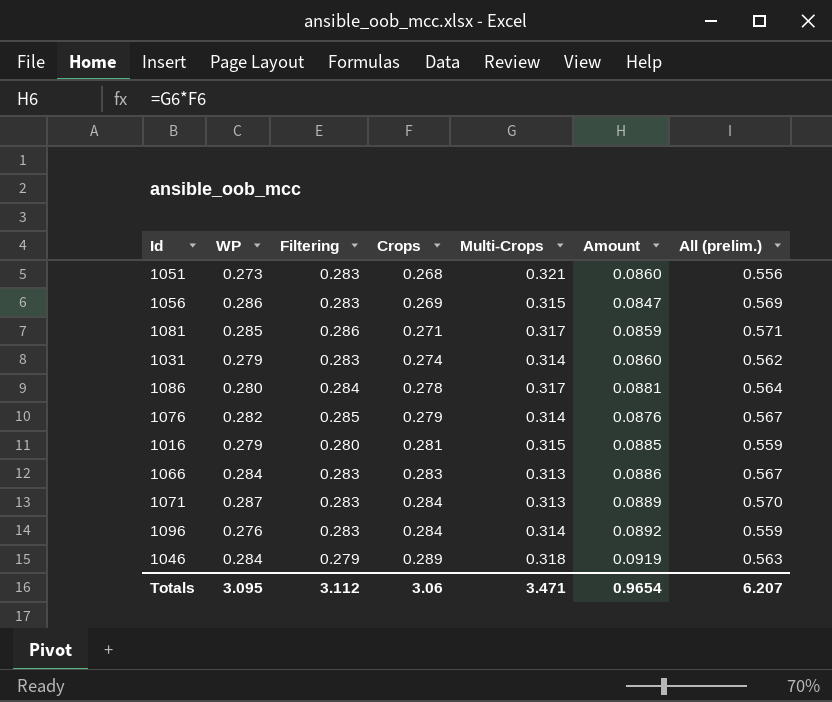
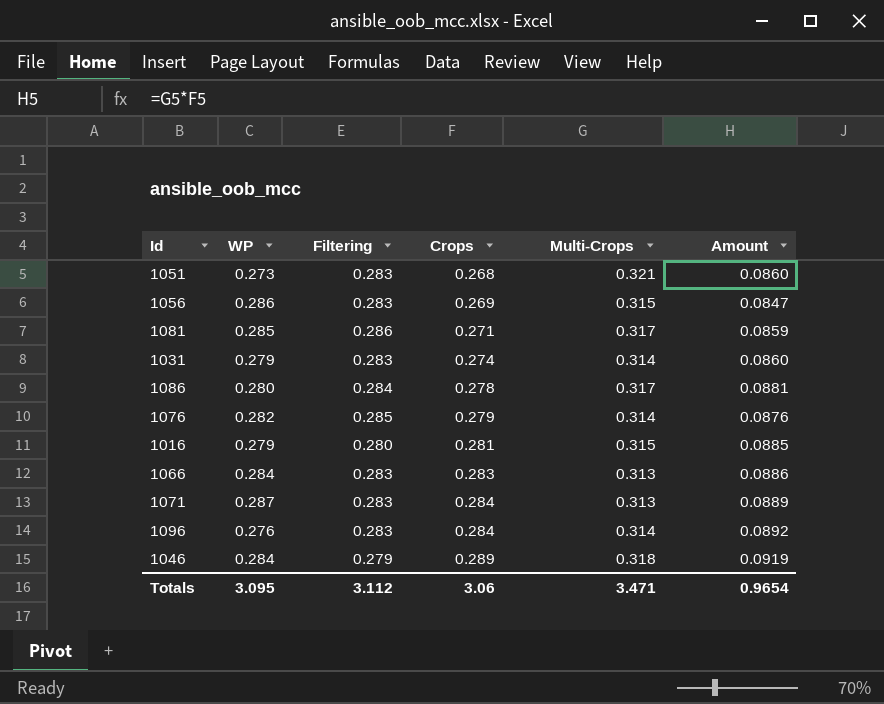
column All (prelim.) | formula: [WP] + [Filtering] -> none

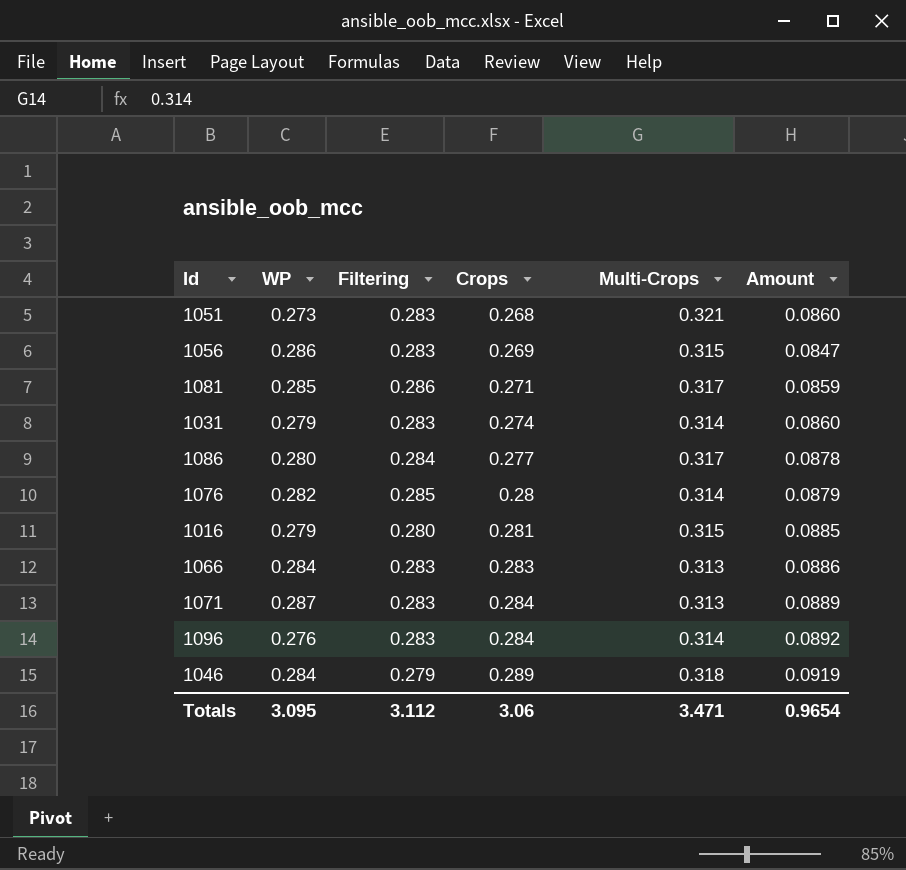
1086 | Crops: 0.278 -> 0.277
1086 | Amount: 0.0881 -> 0.0878
1076 | Crops: 0.279 -> 0.28
1076 | Amount: 0.0876 -> 0.0879

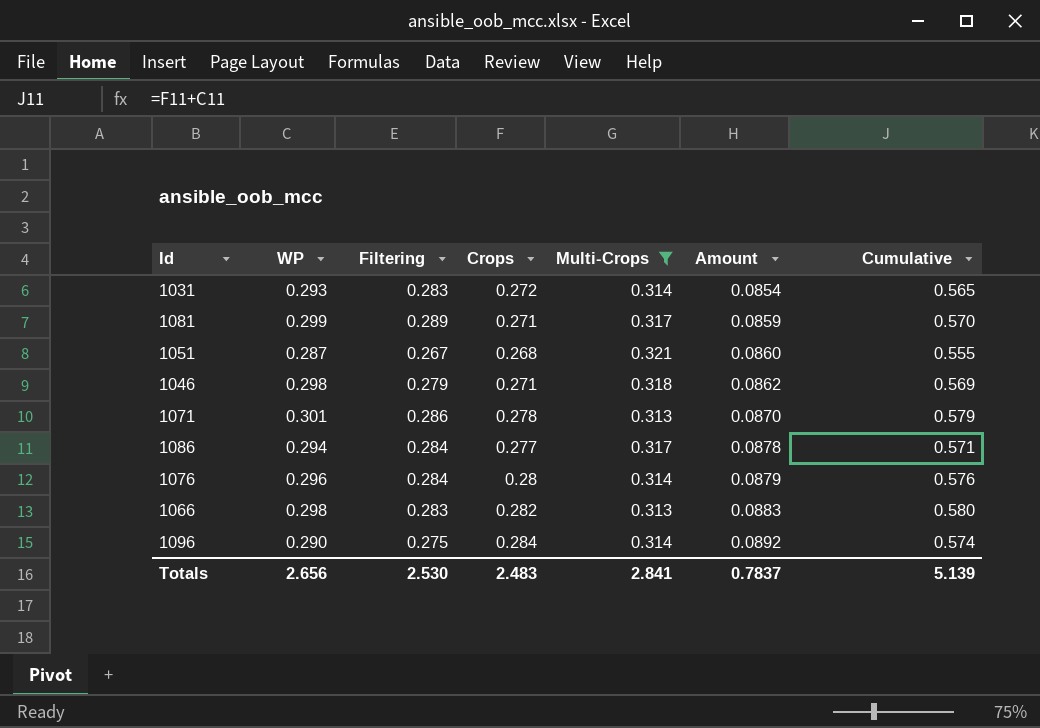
filter: none -> Multi-Crops != 0.315
row order: Crops ascending -> Amount ascending
column Cumulative | formula: none -> [WP] + [Crops]
1031 | WP: 0.279 -> 0.293
1031 | Crops: 0.274 -> 0.272
1031 | Amount: 0.0860 -> 0.0854
1081 | WP: 0.285 -> 0.299
1081 | Filtering: 0.286 -> 0.289
1051 | WP: 0.273 -> 0.287
1051 | Filtering: 0.283 -> 0.267
1046 | WP: 0.284 -> 0.298
1046 | Crops: 0.289 -> 0.271
1046 | Amount: 0.0919 -> 0.0862
1071 | WP: 0.287 -> 0.301
1071 | Filtering: 0.283 -> 0.286
1071 | Crops: 0.284 -> 0.278
1071 | Amount: 0.0889 -> 0.0870
1086 | WP: 0.280 -> 0.294
1076 | WP: 0.282 -> 0.296
1076 | Filtering: 0.285 -> 0.284
1066 | WP: 0.284 -> 0.298
1066 | Crops: 0.283 -> 0.282
1066 | Amount: 0.0886 -> 0.0883
1096 | WP: 0.276 -> 0.290
1096 | Filtering: 0.283 -> 0.275
Totals | WP: 3.095 -> 2.656
Totals | Filtering: 3.112 -> 2.530
Totals | Crops: 3.06 -> 2.483
Totals | Multi-Crops: 3.471 -> 2.841
Totals | Amount: 0.9654 -> 0.7837

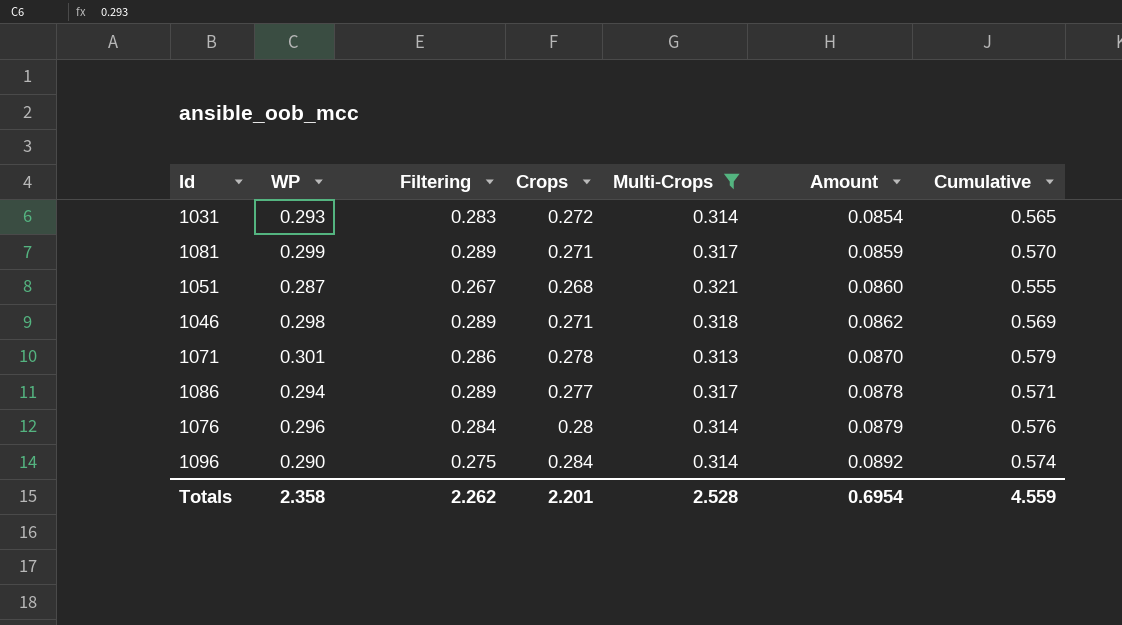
row 1066: 0.298 | 0.283 | 0.282 | 0.313 | 0.0883 | 0.580 -> none
1046 | Filtering: 0.279 -> 0.289
1086 | Filtering: 0.284 -> 0.289
Totals | WP: 2.656 -> 2.358
Totals | Filtering: 2.530 -> 2.262
Totals | Crops: 2.483 -> 2.201
Totals | Multi-Crops: 2.841 -> 2.528
Totals | Amount: 0.7837 -> 0.6954
Totals | Cumulative: 5.139 -> 4.559

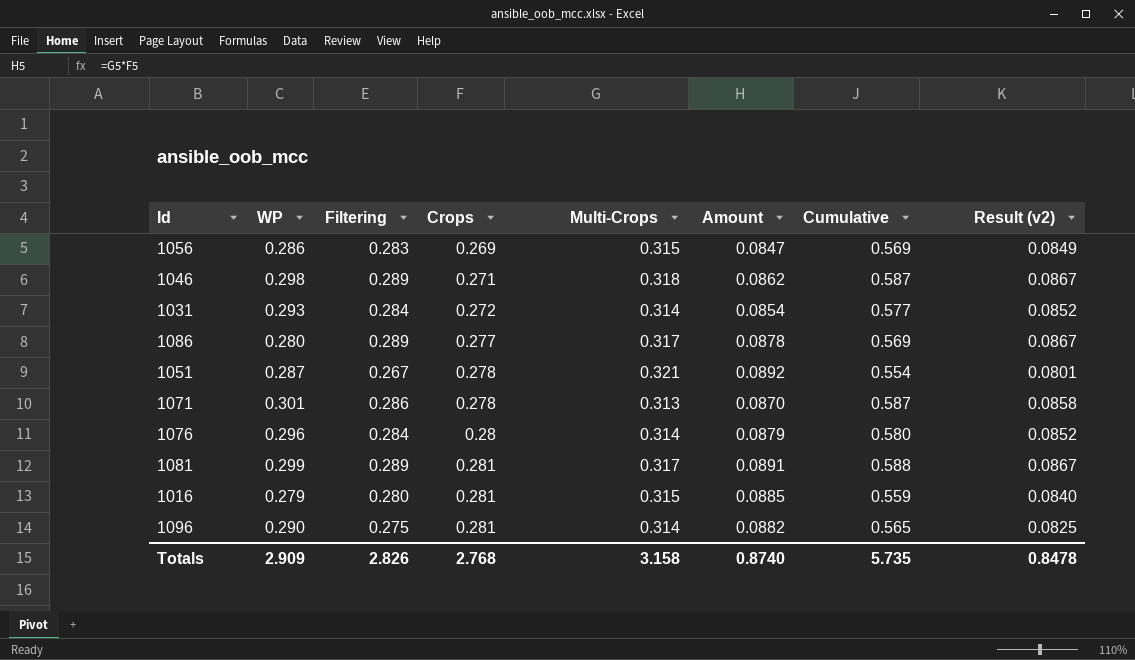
filter: Multi-Crops != 0.315 -> none
row order: Amount ascending -> Crops ascending
column Cumulative | formula: [WP] + [Crops] -> [WP] + [Filtering]
column Result (v2) | formula: none -> [Filtering] * 0.3
1031 | Filtering: 0.283 -> 0.284
1086 | WP: 0.294 -> 0.280
1051 | Crops: 0.268 -> 0.278
1051 | Amount: 0.0860 -> 0.0892
1081 | Crops: 0.271 -> 0.281
1081 | Amount: 0.0859 -> 0.0891
1096 | Crops: 0.284 -> 0.281
1096 | Amount: 0.0892 -> 0.0882
Totals | WP: 2.358 -> 2.909
Totals | Filtering: 2.262 -> 2.826
Totals | Crops: 2.201 -> 2.768
Totals | Multi-Crops: 2.528 -> 3.158
Totals | Amount: 0.6954 -> 0.8740
Totals | Cumulative: 4.559 -> 5.735

